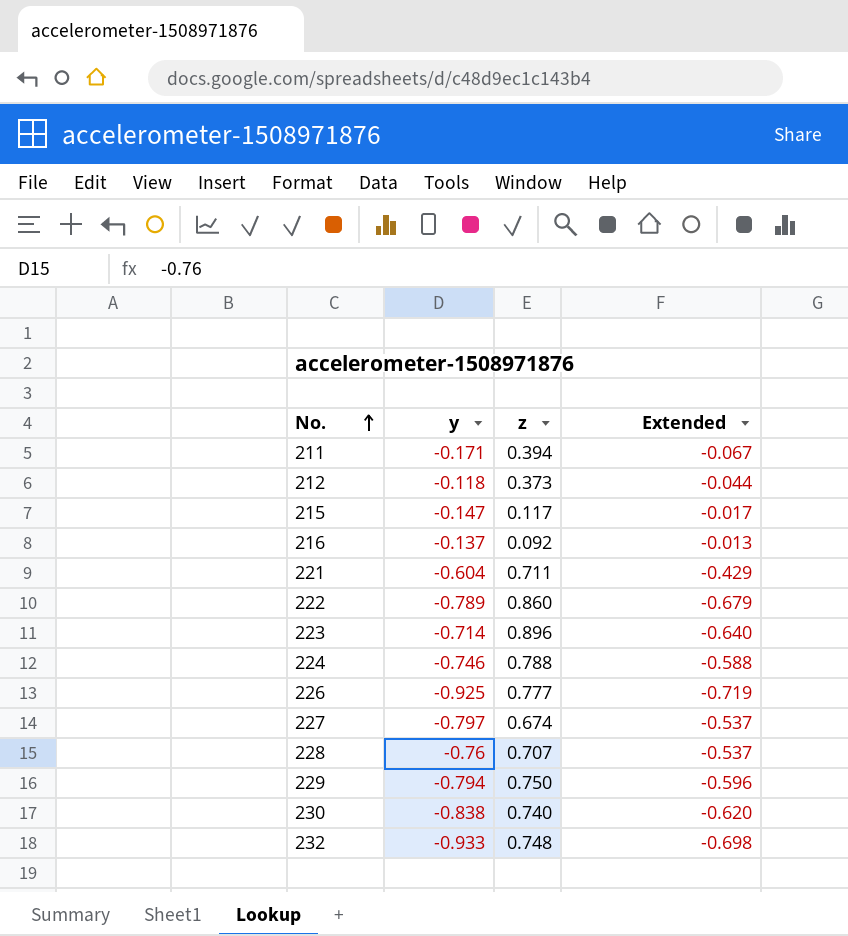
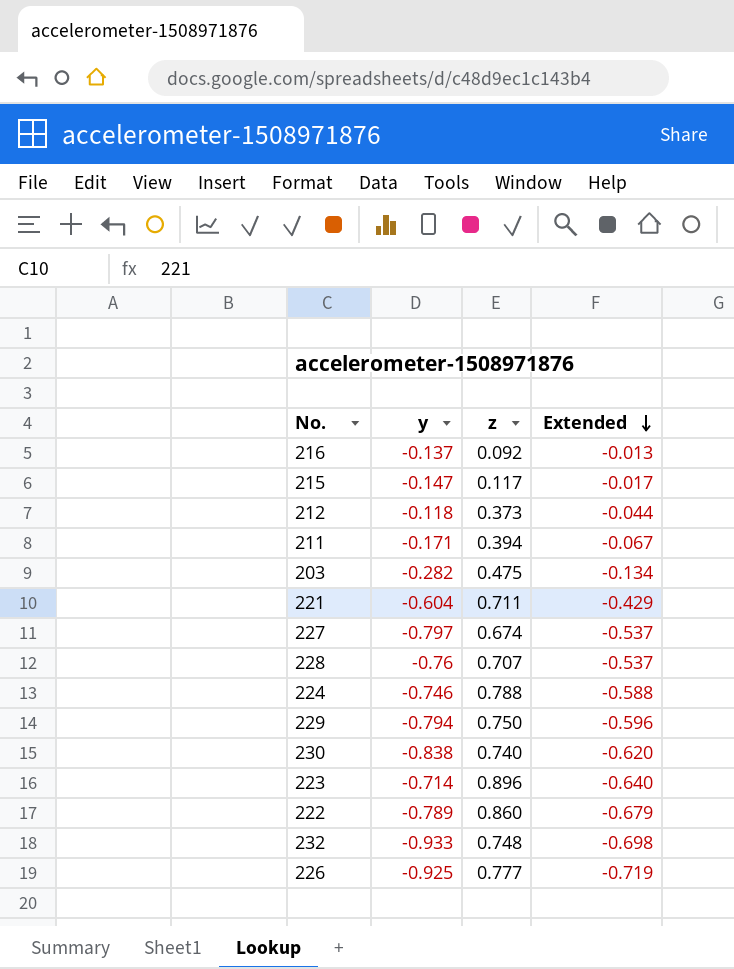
row order: No. ascending -> Extended descending
row 203: none -> -0.282 | 0.475 | -0.134

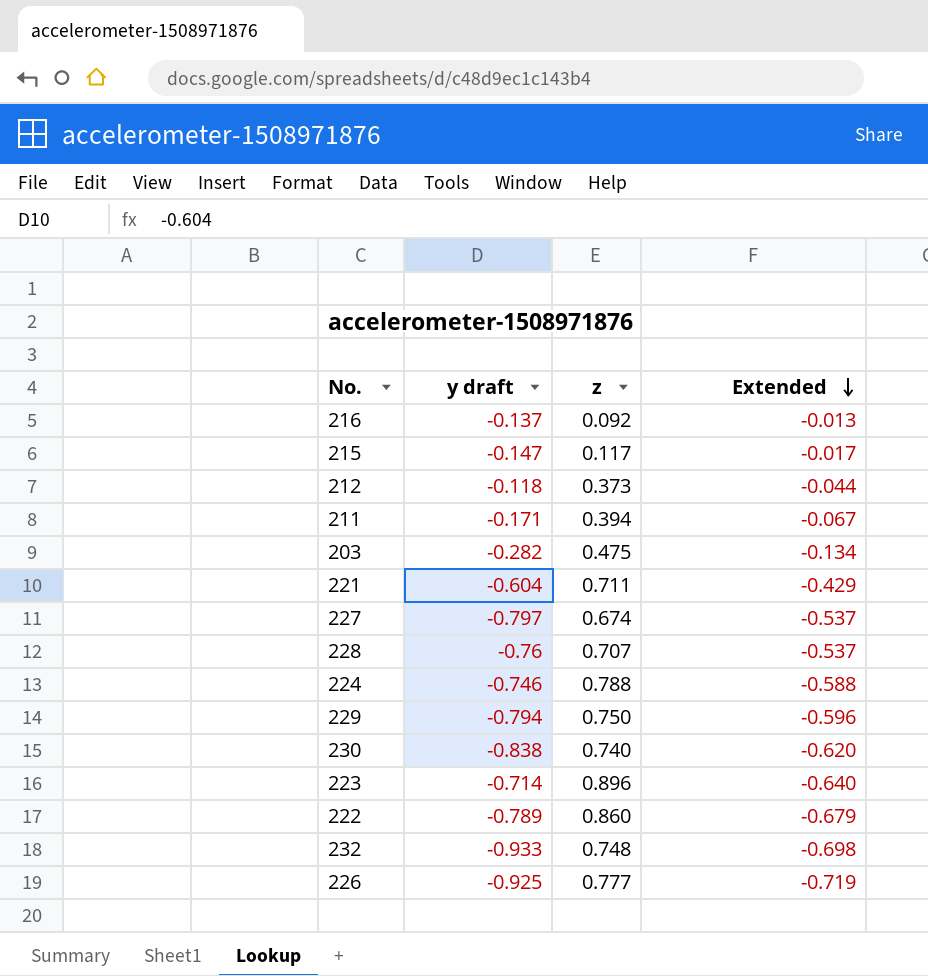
column name: y -> y draft

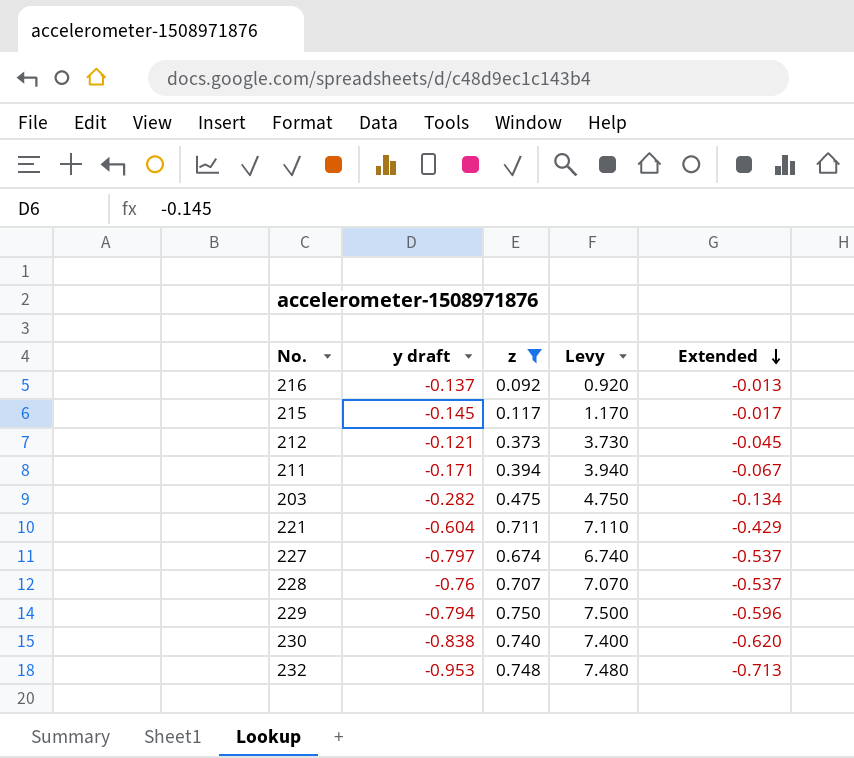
filter: none -> z <= 0.750
column Levy | formula: none -> [z] * 10
215 | y draft: -0.147 -> -0.145
212 | y draft: -0.118 -> -0.121
212 | Extended: -0.044 -> -0.045
232 | y draft: -0.933 -> -0.953
232 | Extended: -0.698 -> -0.713

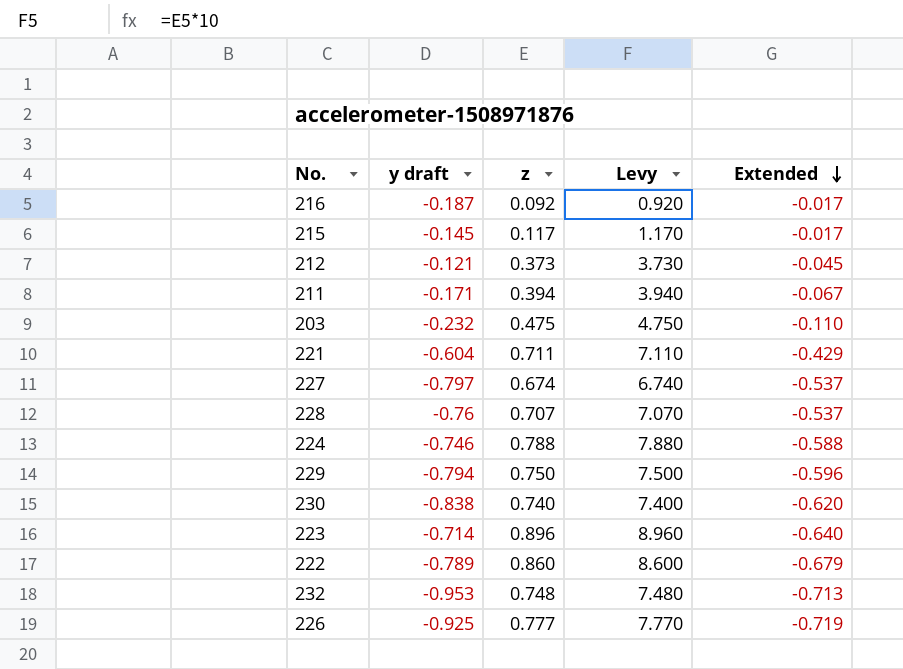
filter: z <= 0.750 -> none
216 | y draft: -0.137 -> -0.187
216 | Extended: -0.013 -> -0.017
203 | y draft: -0.282 -> -0.232
203 | Extended: -0.134 -> -0.110

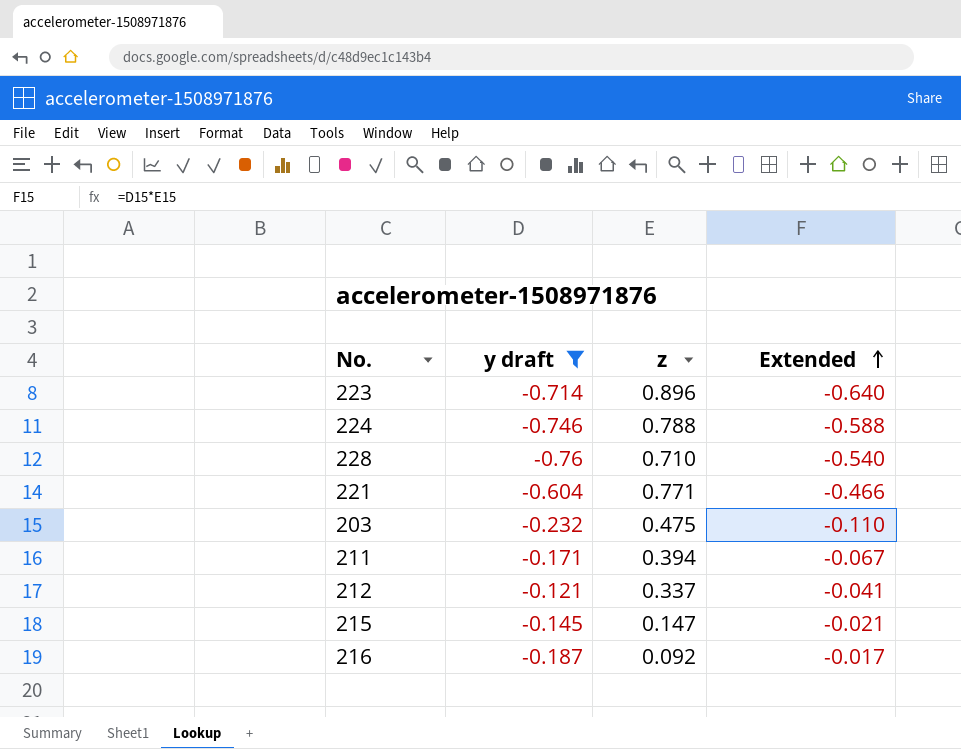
filter: none -> y draft >= -0.76
row order: Extended descending -> Extended ascending
column Levy | formula: [z] * 10 -> none
228 | z: 0.707 -> 0.710
228 | Extended: -0.537 -> -0.540
221 | z: 0.711 -> 0.771
221 | Extended: -0.429 -> -0.466
212 | z: 0.373 -> 0.337
212 | Extended: -0.045 -> -0.041
215 | z: 0.117 -> 0.147
215 | Extended: -0.017 -> -0.021

